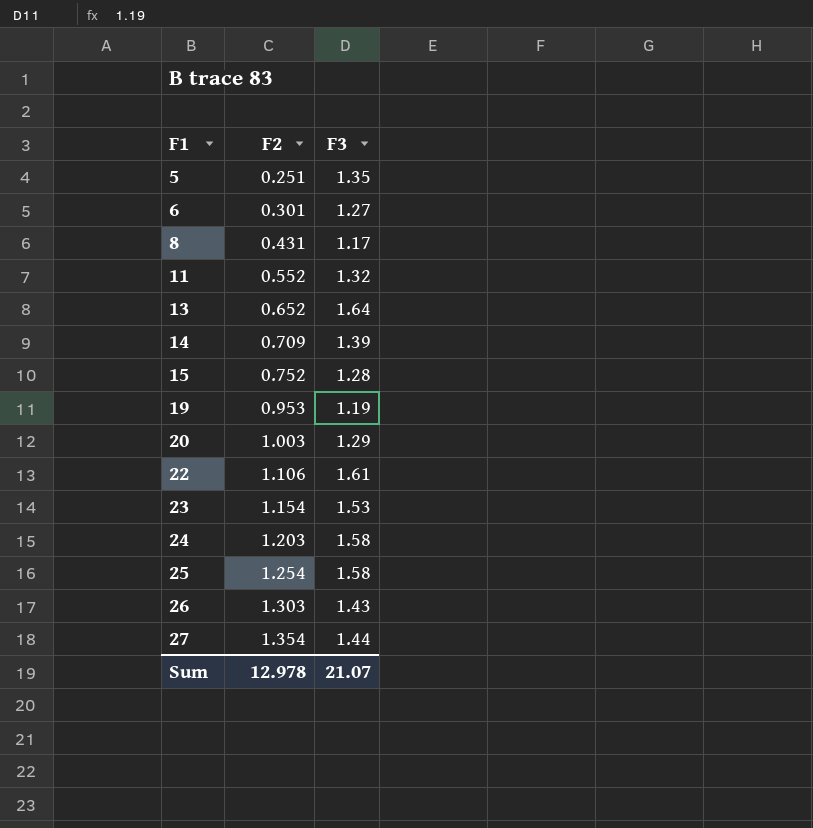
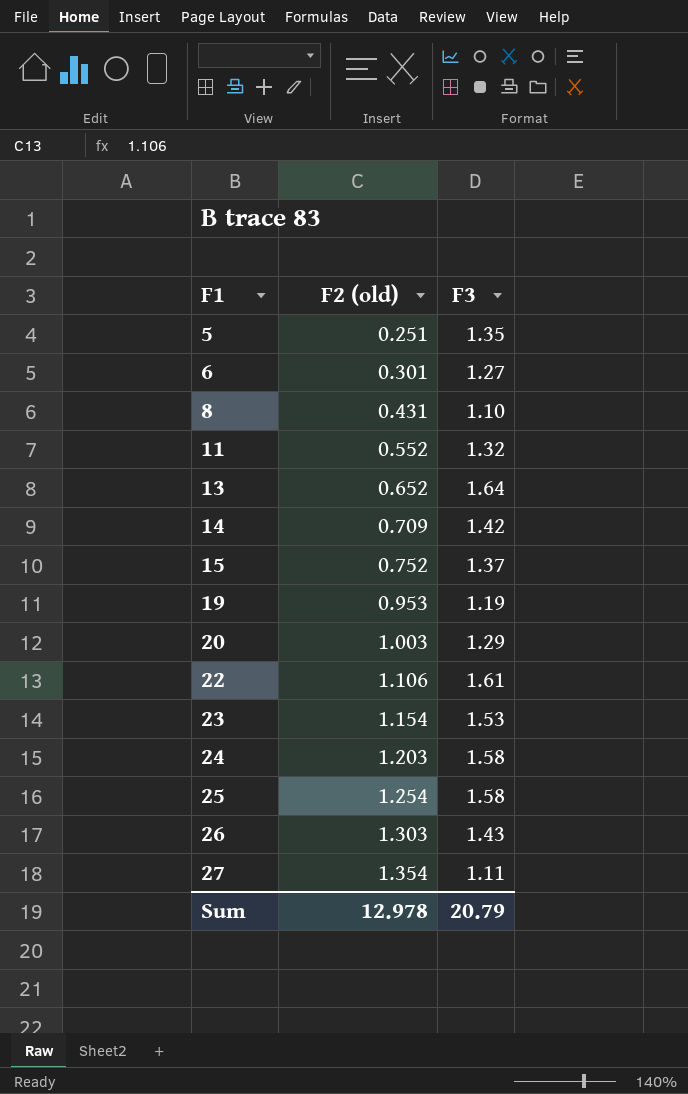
column name: F2 -> F2 (old)
8 | F3: 1.17 -> 1.10
14 | F3: 1.39 -> 1.42
15 | F3: 1.28 -> 1.37
27 | F3: 1.44 -> 1.11
Sum | F3: 21.07 -> 20.79

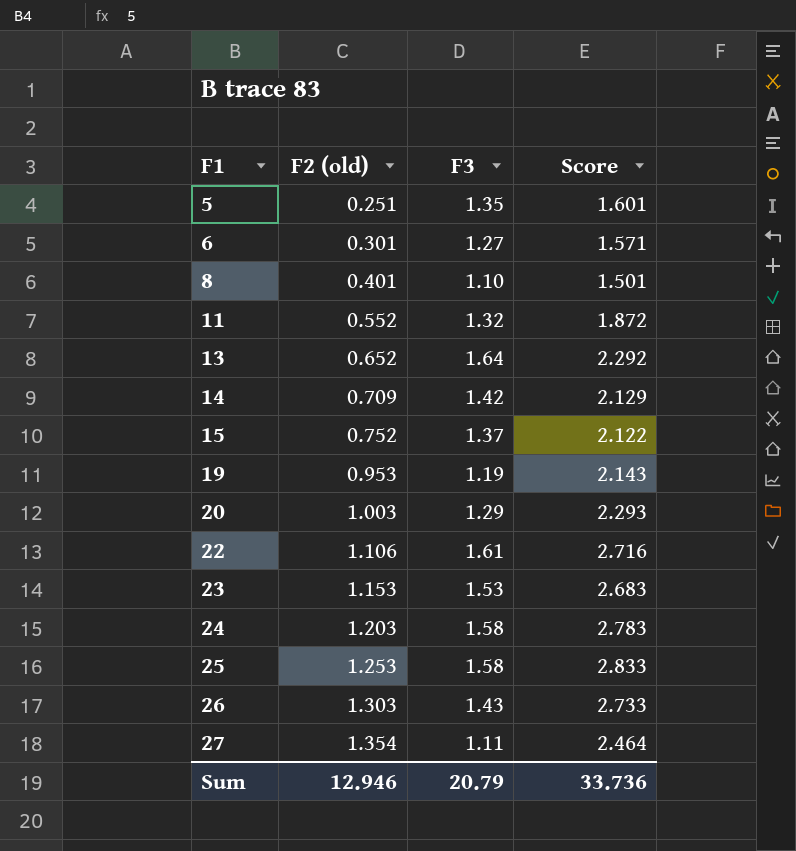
column Score | formula: none -> [F2 (old)] + [F3]
8 | F2 (old): 0.431 -> 0.401
23 | F2 (old): 1.154 -> 1.153
25 | F2 (old): 1.254 -> 1.253
Sum | F2 (old): 12.978 -> 12.946

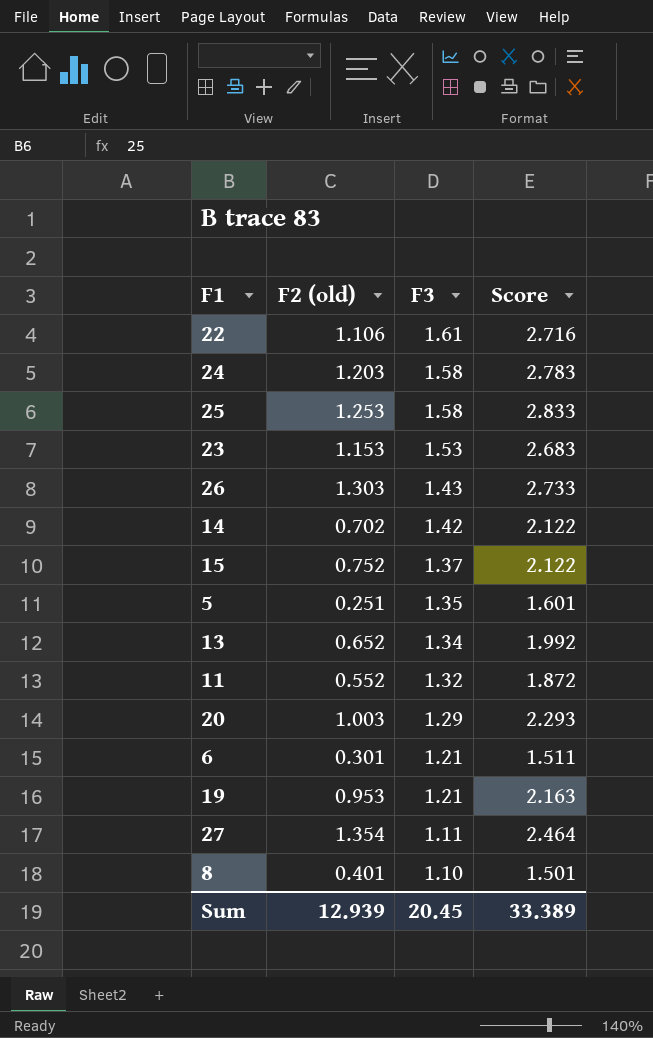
row order: F1 ascending -> F3 descending
14 | F2 (old): 0.709 -> 0.702
14 | Score: 2.129 -> 2.122
13 | F3: 1.64 -> 1.34
13 | Score: 2.292 -> 1.992
6 | F3: 1.27 -> 1.21
6 | Score: 1.571 -> 1.511
19 | F3: 1.19 -> 1.21
19 | Score: 2.143 -> 2.163
Sum | F2 (old): 12.946 -> 12.939
Sum | F3: 20.79 -> 20.45
Sum | Score: 33.736 -> 33.389

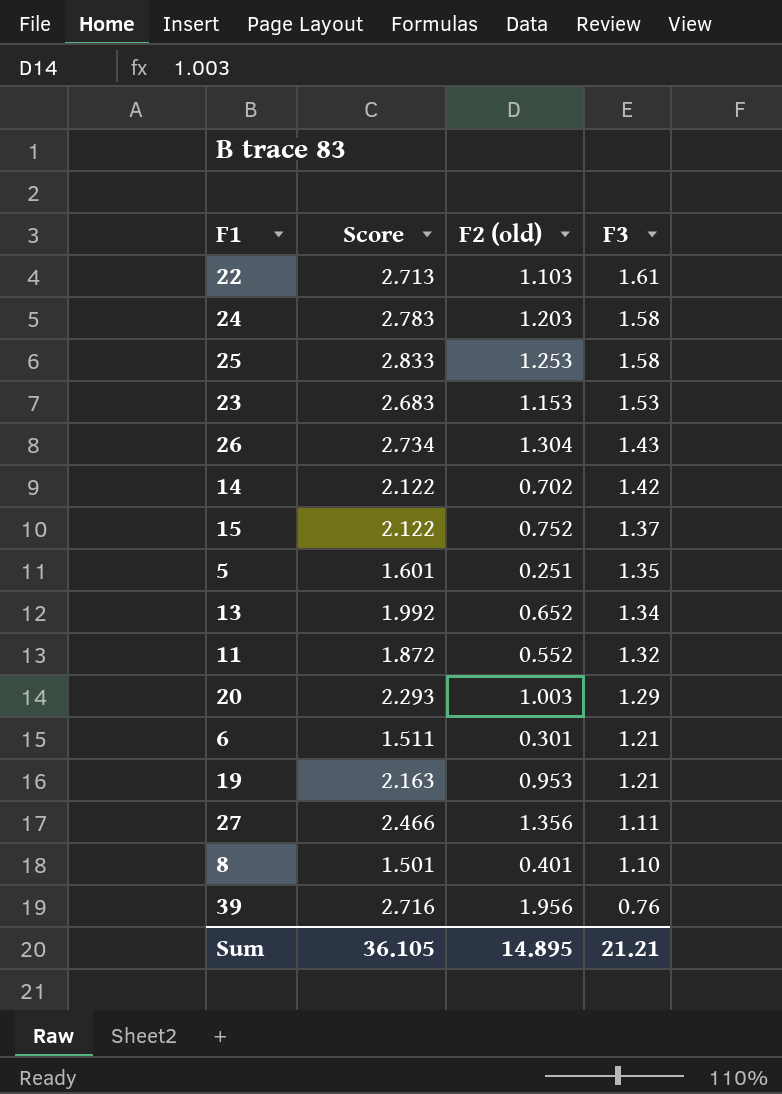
column Score | position: 4 -> 2
22 | Score: 2.716 -> 2.713
22 | F2 (old): 1.106 -> 1.103
26 | Score: 2.733 -> 2.734
26 | F2 (old): 1.303 -> 1.304
27 | Score: 2.464 -> 2.466
27 | F2 (old): 1.354 -> 1.356
row 39: none -> 2.716 | 1.956 | 0.76
Sum | Score: 33.389 -> 36.105
Sum | F2 (old): 12.939 -> 14.895
Sum | F3: 20.45 -> 21.21

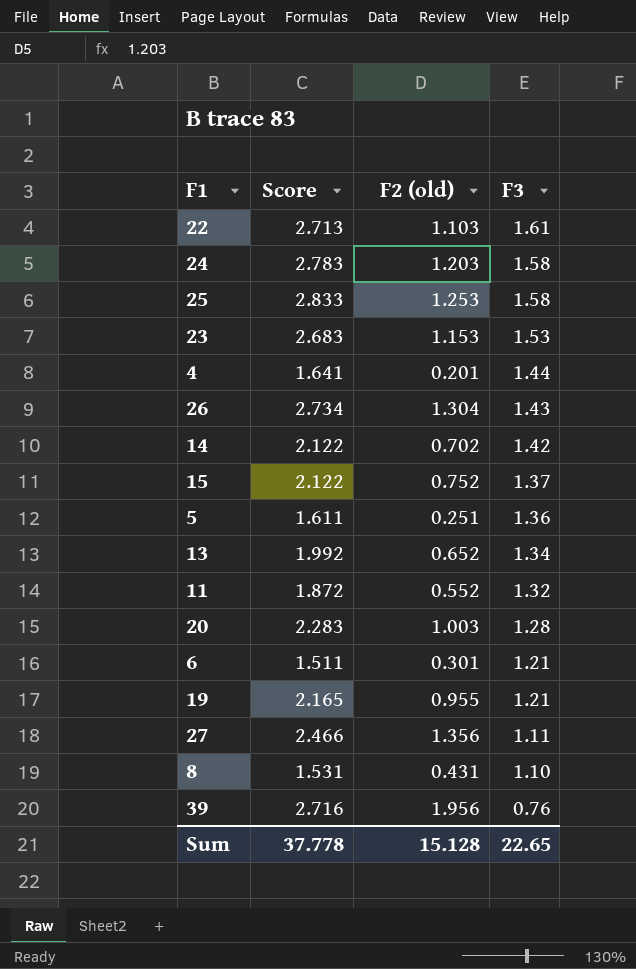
row 4: none -> 1.641 | 0.201 | 1.44
5 | Score: 1.601 -> 1.611
5 | F3: 1.35 -> 1.36
20 | Score: 2.293 -> 2.283
20 | F3: 1.29 -> 1.28
19 | Score: 2.163 -> 2.165
19 | F2 (old): 0.953 -> 0.955
8 | Score: 1.501 -> 1.531
8 | F2 (old): 0.401 -> 0.431
Sum | Score: 36.105 -> 37.778
Sum | F2 (old): 14.895 -> 15.128
Sum | F3: 21.21 -> 22.65

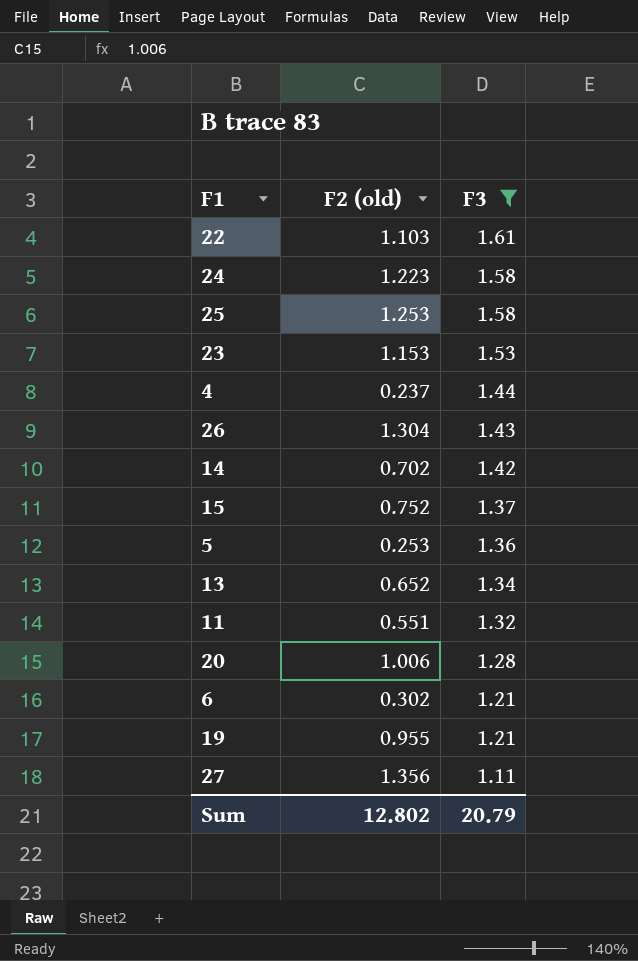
filter: none -> F3 >= 1.11
column Score | formula: [F2 (old)] + [F3] -> none
24 | F2 (old): 1.203 -> 1.223
4 | F2 (old): 0.201 -> 0.237
5 | F2 (old): 0.251 -> 0.253
11 | F2 (old): 0.552 -> 0.551
20 | F2 (old): 1.003 -> 1.006
6 | F2 (old): 0.301 -> 0.302
Sum | F2 (old): 15.128 -> 12.802
Sum | F3: 22.65 -> 20.79

